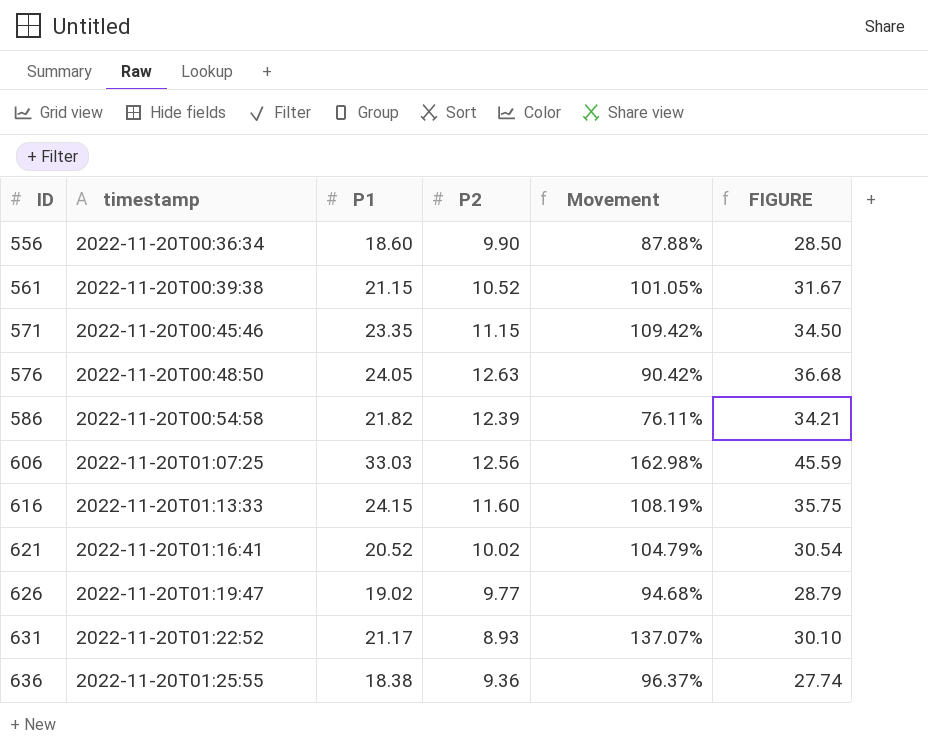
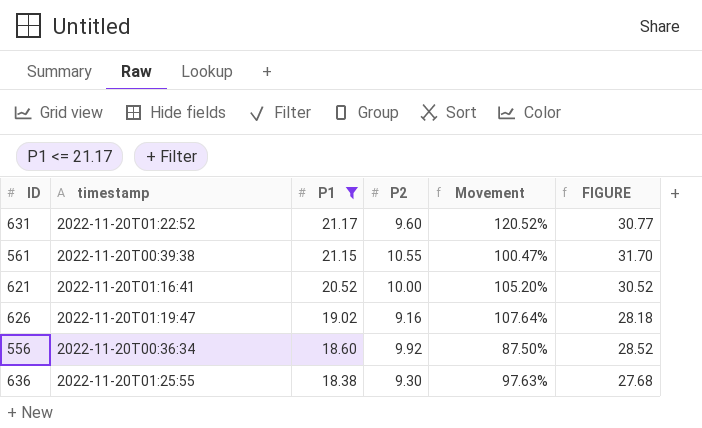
filter: none -> P1 <= 21.17
row order: ID ascending -> P1 descending
631 | P2: 8.93 -> 9.60
631 | Movement: 137.07% -> 120.52%
631 | FIGURE: 30.10 -> 30.77
561 | P2: 10.52 -> 10.55
561 | Movement: 101.05% -> 100.47%
561 | FIGURE: 31.67 -> 31.70
621 | P2: 10.02 -> 10.00
621 | Movement: 104.79% -> 105.20%
621 | FIGURE: 30.54 -> 30.52
626 | P2: 9.77 -> 9.16
626 | Movement: 94.68% -> 107.64%
626 | FIGURE: 28.79 -> 28.18
556 | P2: 9.90 -> 9.92
556 | Movement: 87.88% -> 87.50%
556 | FIGURE: 28.50 -> 28.52
636 | P2: 9.36 -> 9.30
636 | Movement: 96.37% -> 97.63%
636 | FIGURE: 27.74 -> 27.68

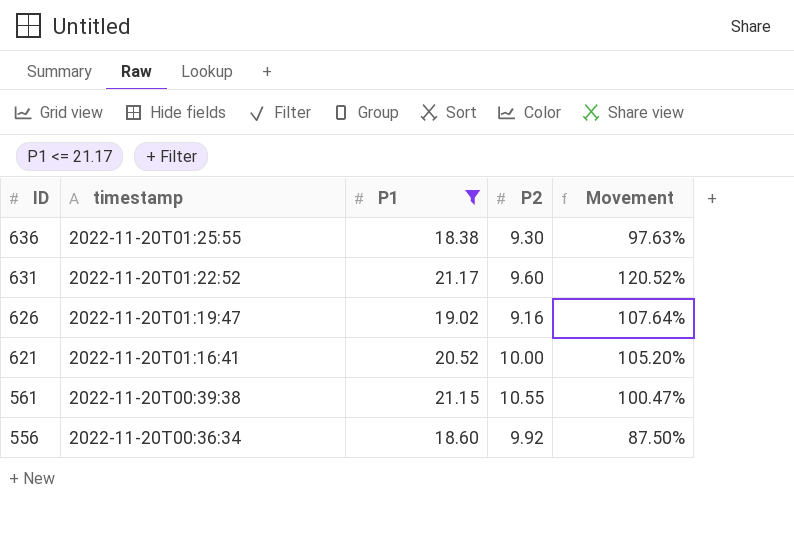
row order: P1 descending -> ID descending
column FIGURE | formula: [P1] + [P2] -> none

